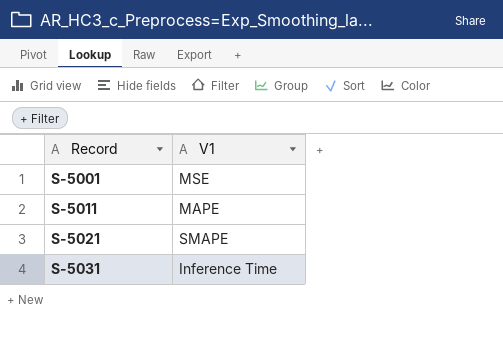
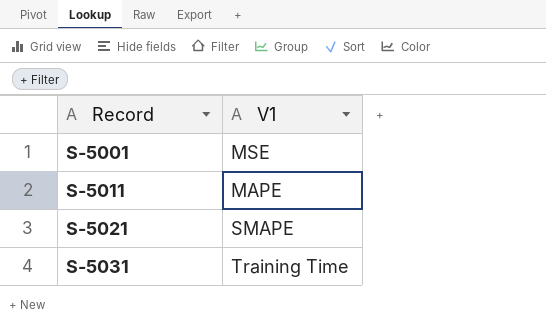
S-5031 | V1: Inference Time -> Training Time

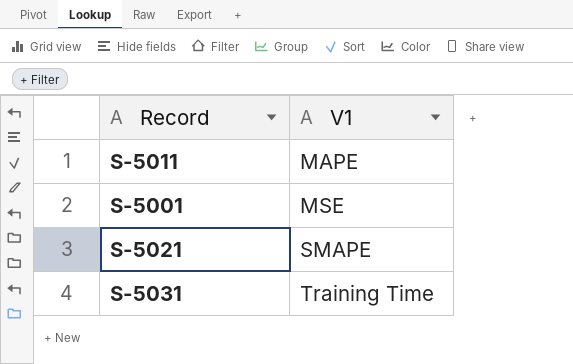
row order: Record ascending -> V1 ascending

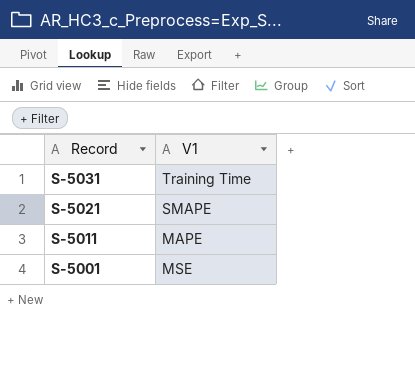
row order: V1 ascending -> Record descending

